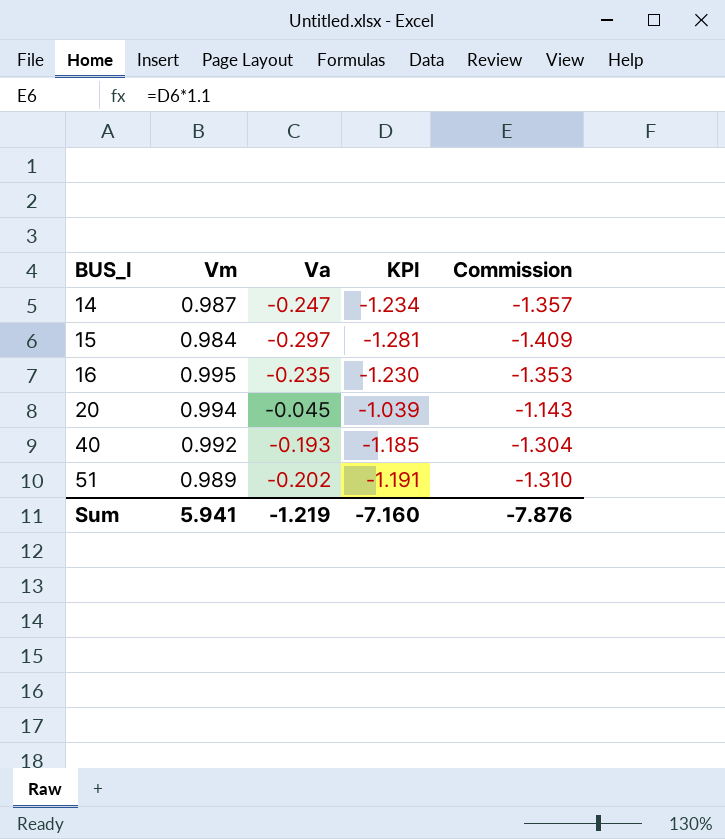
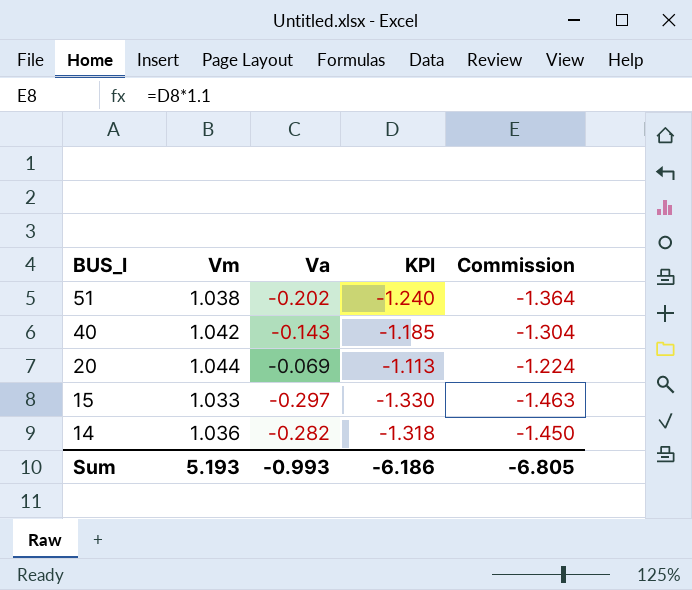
row order: BUS_I ascending -> BUS_I descending
row 16: 0.995 | -0.235 | -1.230 | -1.353 -> none
51 | Vm: 0.989 -> 1.038
51 | KPI: -1.191 -> -1.240
51 | Commission: -1.310 -> -1.364
40 | Vm: 0.992 -> 1.042
40 | Va: -0.193 -> -0.143
20 | Vm: 0.994 -> 1.044
20 | Va: -0.045 -> -0.069
20 | KPI: -1.039 -> -1.113
20 | Commission: -1.143 -> -1.224
15 | Vm: 0.984 -> 1.033
15 | KPI: -1.281 -> -1.330
15 | Commission: -1.409 -> -1.463
14 | Vm: 0.987 -> 1.036
14 | Va: -0.247 -> -0.282
14 | KPI: -1.234 -> -1.318
14 | Commission: -1.357 -> -1.450
Sum | Vm: 5.941 -> 5.193
Sum | Va: -1.219 -> -0.993
Sum | KPI: -7.160 -> -6.186
Sum | Commission: -7.876 -> -6.805

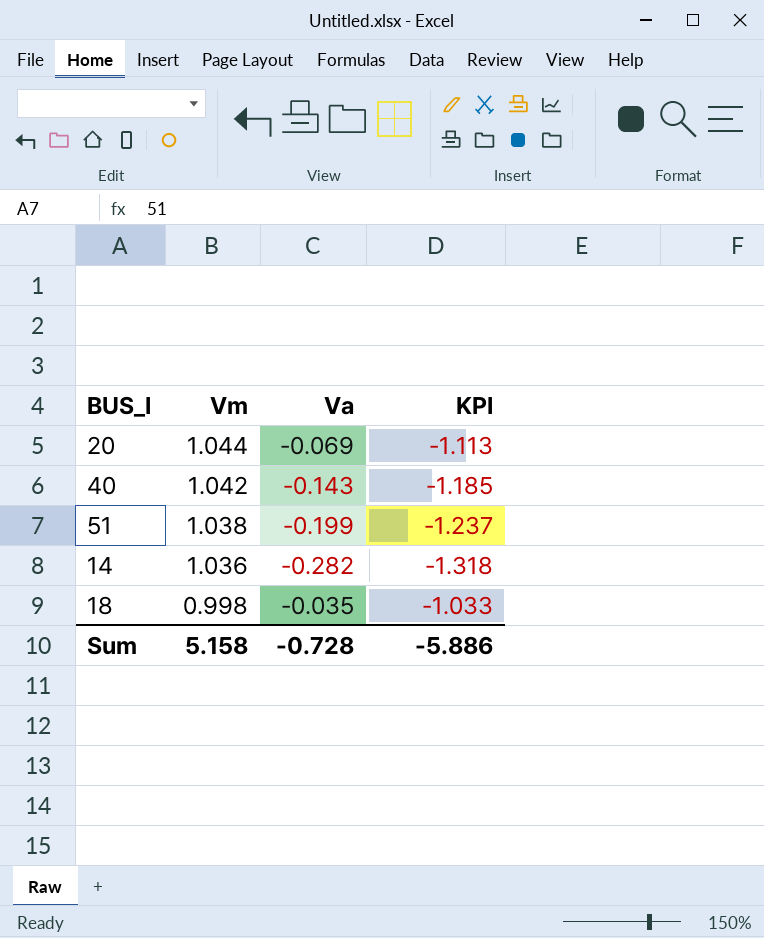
row order: BUS_I descending -> Vm descending
column Commission | formula: [KPI] * 1.1 -> none
row 15: 1.033 | -0.297 | -1.330 | -1.463 -> none
51 | Va: -0.202 -> -0.199
51 | KPI: -1.240 -> -1.237
row 18: none -> 0.998 | -0.035 | -1.033
Sum | Vm: 5.193 -> 5.158
Sum | Va: -0.993 -> -0.728
Sum | KPI: -6.186 -> -5.886

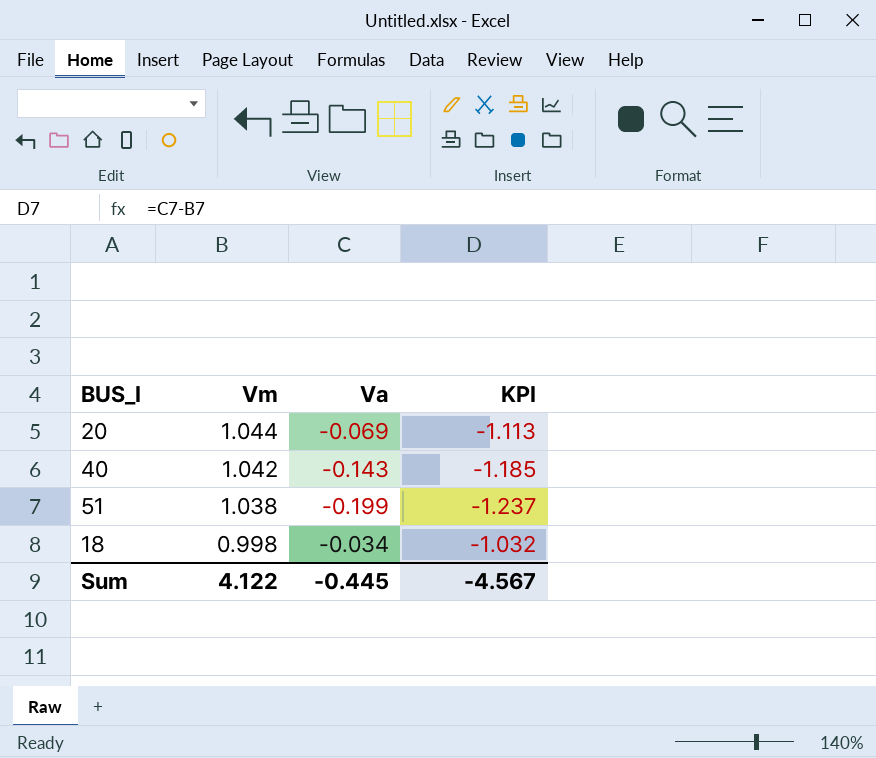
row 14: 1.036 | -0.282 | -1.318 -> none
18 | Va: -0.035 -> -0.034
18 | KPI: -1.033 -> -1.032
Sum | Vm: 5.158 -> 4.122
Sum | Va: -0.728 -> -0.445
Sum | KPI: -5.886 -> -4.567

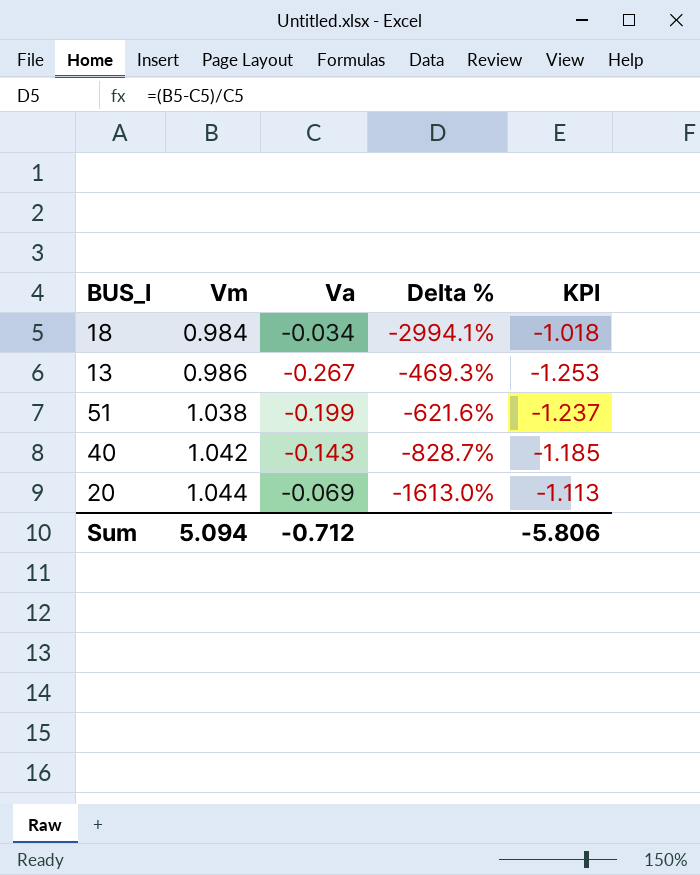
row order: Vm descending -> Vm ascending
column Delta % | formula: none -> ([Vm] - [Va]) / [Va]
18 | Vm: 0.998 -> 0.984
18 | KPI: -1.032 -> -1.018
row 13: none -> 0.986 | -0.267 | -469.3% | -1.253
Sum | Vm: 4.122 -> 5.094
Sum | Va: -0.445 -> -0.712
Sum | KPI: -4.567 -> -5.806

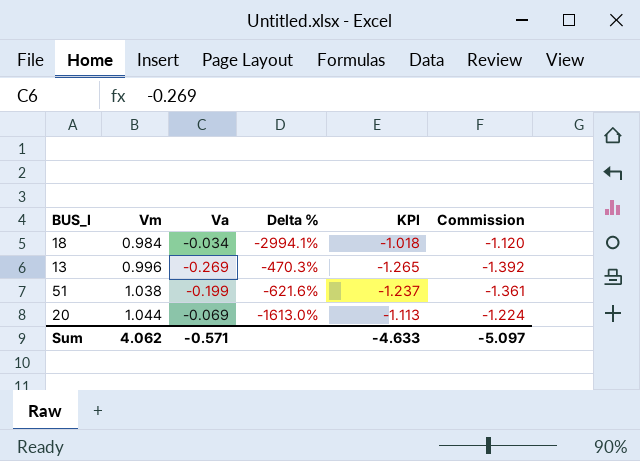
column Commission | formula: none -> [KPI] * 1.1
row 40: 1.042 | -0.143 | -828.7% | -1.185 -> none
13 | Vm: 0.986 -> 0.996
13 | Va: -0.267 -> -0.269
13 | Delta %: -469.3% -> -470.3%
13 | KPI: -1.253 -> -1.265
Sum | Vm: 5.094 -> 4.062
Sum | Va: -0.712 -> -0.571
Sum | KPI: -5.806 -> -4.633

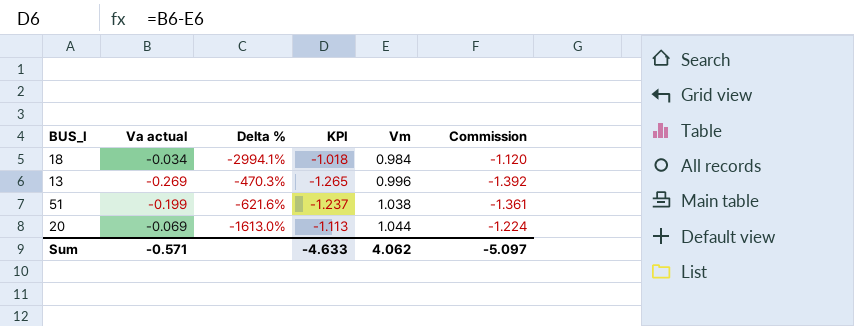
column name: Va -> Va actual
column Vm | position: 2 -> 5

